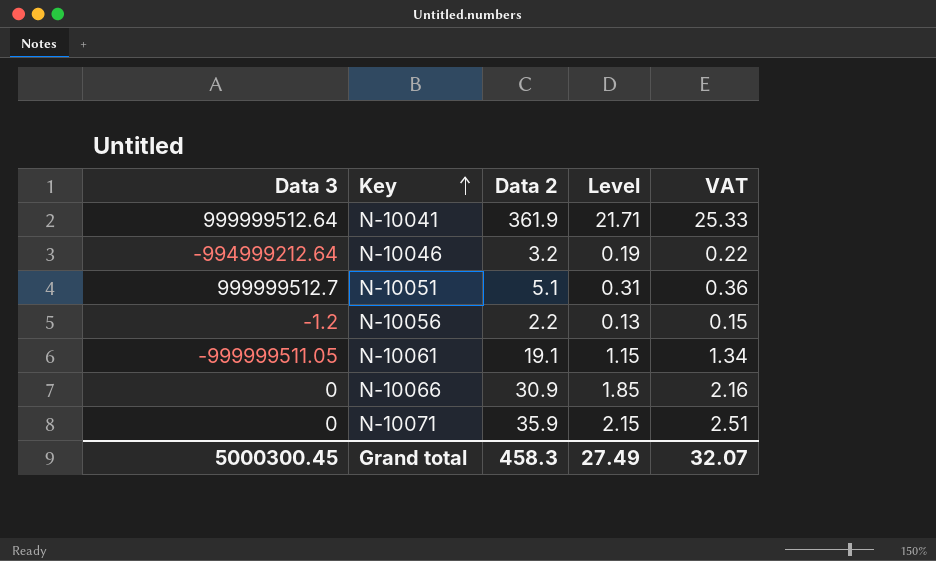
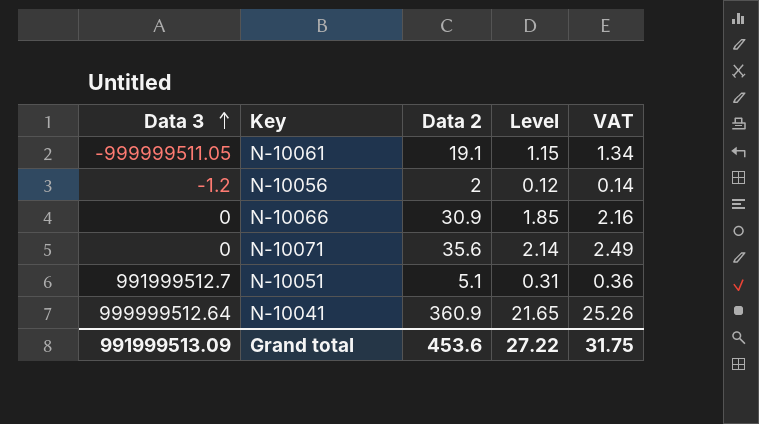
row order: Key ascending -> Data 3 ascending
row N-10046: -994999212.64 | 3.2 | 0.19 | 0.22 -> none
N-10056 | Data 2: 2.2 -> 2
N-10056 | Level: 0.13 -> 0.12
N-10056 | VAT: 0.15 -> 0.14
N-10071 | Data 2: 35.9 -> 35.6
N-10071 | Level: 2.15 -> 2.14
N-10071 | VAT: 2.51 -> 2.49
N-10051 | Data 3: 999999512.7 -> 991999512.7
N-10041 | Data 2: 361.9 -> 360.9
N-10041 | Level: 21.71 -> 21.65
N-10041 | VAT: 25.33 -> 25.26
Grand total | Data 3: 5000300.45 -> 991999513.09
Grand total | Data 2: 458.3 -> 453.6
Grand total | Level: 27.49 -> 27.22
Grand total | VAT: 32.07 -> 31.75

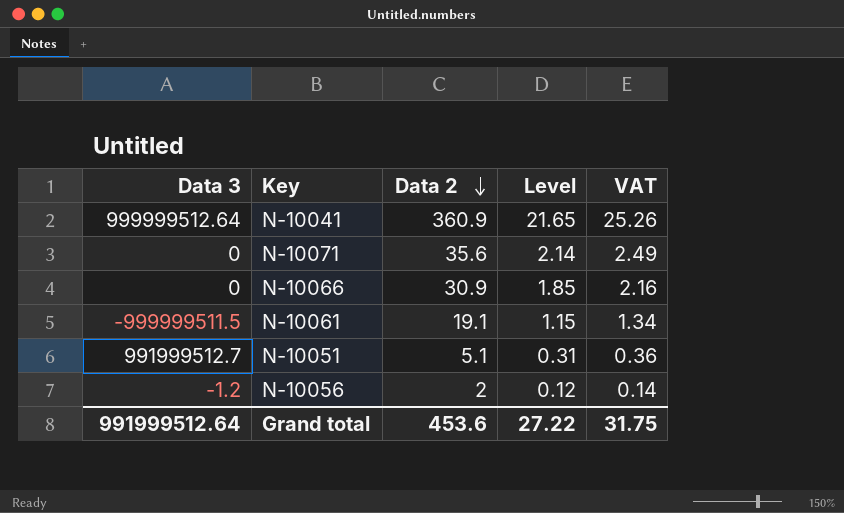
row order: Data 3 ascending -> Data 2 descending
N-10061 | Data 3: -999999511.05 -> -999999511.5
Grand total | Data 3: 991999513.09 -> 991999512.64

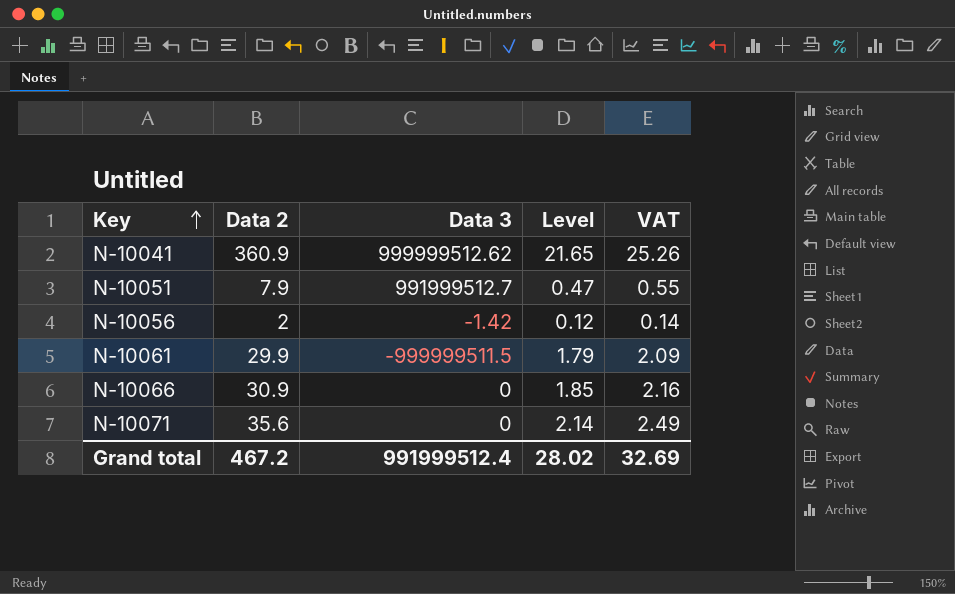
row order: Data 2 descending -> Key ascending
column Data 3 | position: 1 -> 3
N-10041 | Data 3: 999999512.64 -> 999999512.62
N-10051 | Data 2: 5.1 -> 7.9
N-10051 | Level: 0.31 -> 0.47
N-10051 | VAT: 0.36 -> 0.55
N-10056 | Data 3: -1.2 -> -1.42
N-10061 | Data 2: 19.1 -> 29.9
N-10061 | Level: 1.15 -> 1.79
N-10061 | VAT: 1.34 -> 2.09
Grand total | Data 2: 453.6 -> 467.2
Grand total | Data 3: 991999512.64 -> 991999512.4
Grand total | Level: 27.22 -> 28.02
Grand total | VAT: 31.75 -> 32.69

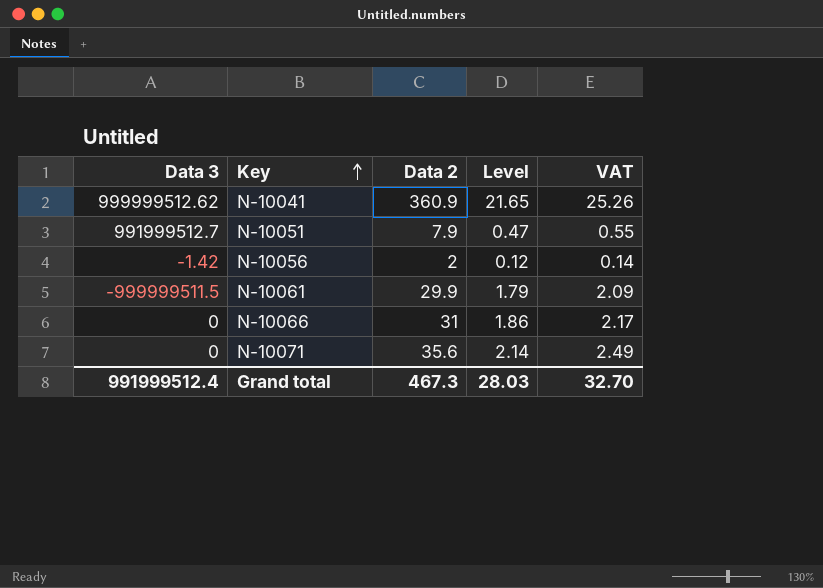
column Data 3 | position: 3 -> 1
N-10066 | Data 2: 30.9 -> 31
N-10066 | Level: 1.85 -> 1.86
N-10066 | VAT: 2.16 -> 2.17
Grand total | Data 2: 467.2 -> 467.3
Grand total | Level: 28.02 -> 28.03
Grand total | VAT: 32.69 -> 32.70

